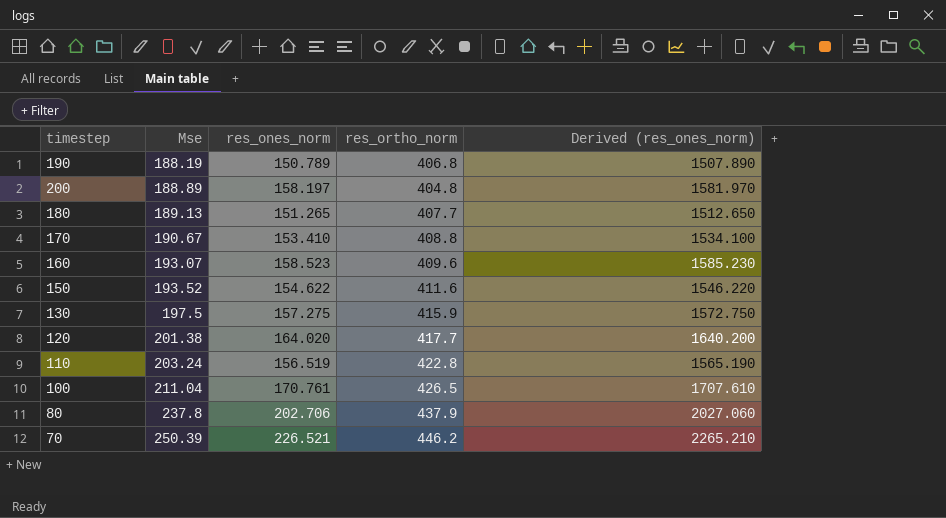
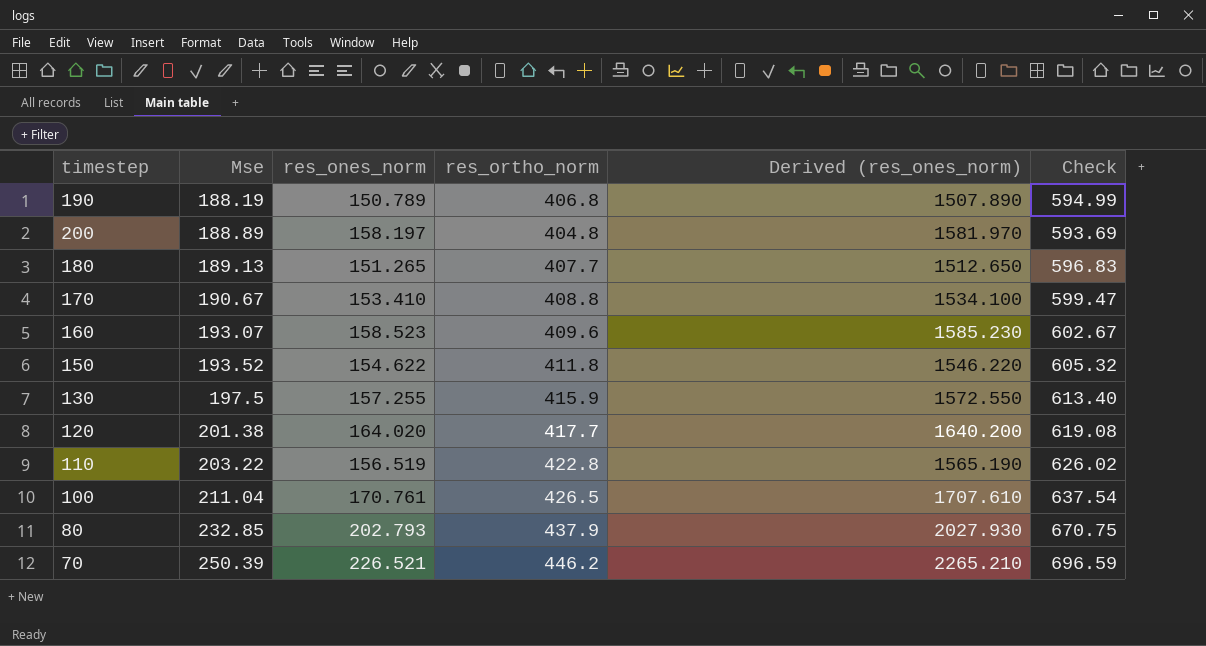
column Check | formula: none -> [Mse] + [res_ortho_norm]
150 | res_ortho_norm: 411.6 -> 411.8
130 | res_ones_norm: 157.275 -> 157.255
130 | Derived (res_ones_norm): 1572.750 -> 1572.550
110 | Mse: 203.24 -> 203.22
80 | Mse: 237.8 -> 232.85
80 | res_ones_norm: 202.706 -> 202.793
80 | Derived (res_ones_norm): 2027.060 -> 2027.930

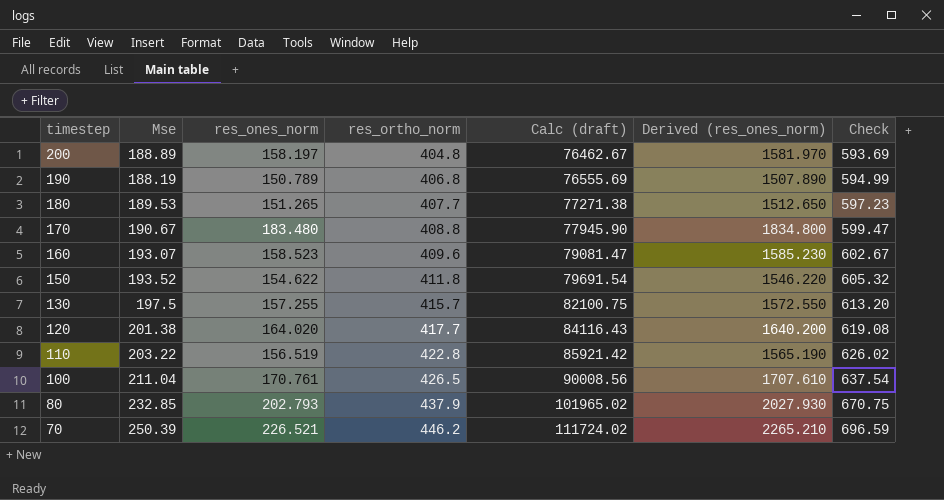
row order: Mse ascending -> timestep descending
column Calc (draft) | formula: none -> [Mse] * [res_ortho_norm]
180 | Mse: 189.13 -> 189.53
180 | Check: 596.83 -> 597.23
170 | res_ones_norm: 153.410 -> 183.480
170 | Derived (res_ones_norm): 1534.100 -> 1834.800
130 | res_ortho_norm: 415.9 -> 415.7
130 | Check: 613.40 -> 613.20

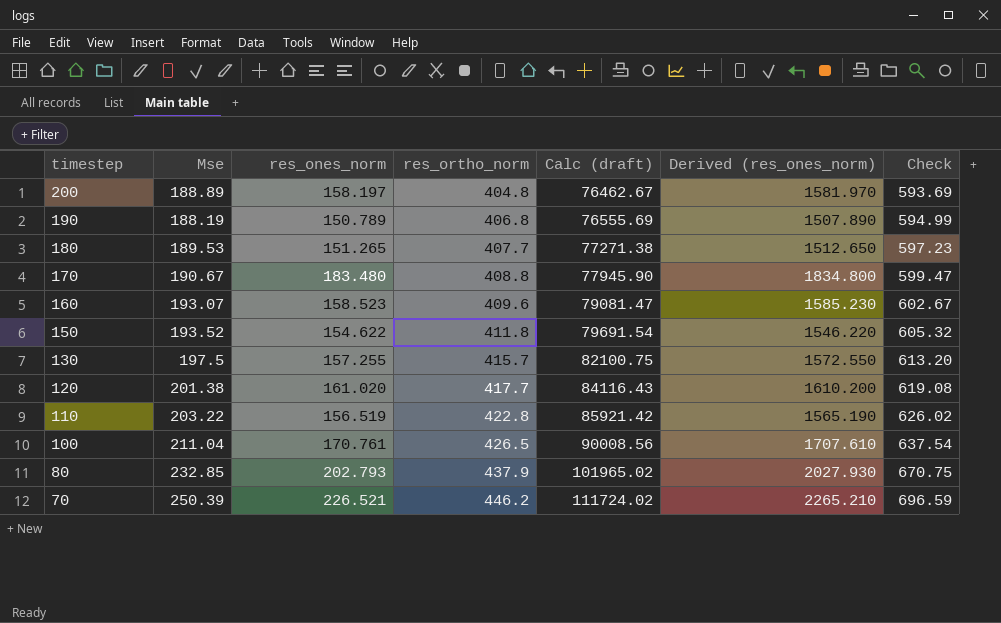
120 | res_ones_norm: 164.020 -> 161.020
120 | Derived (res_ones_norm): 1640.200 -> 1610.200

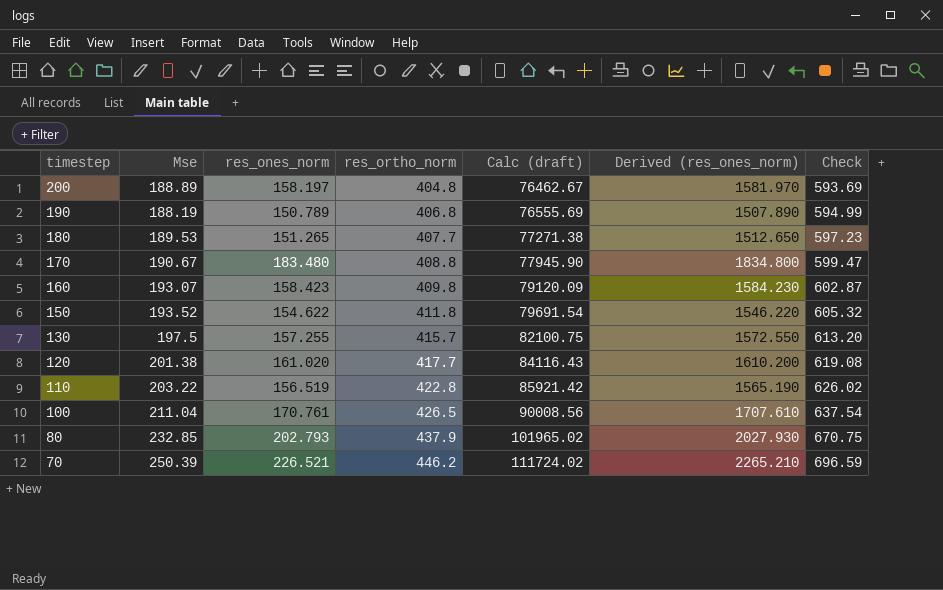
160 | res_ones_norm: 158.523 -> 158.423
160 | res_ortho_norm: 409.6 -> 409.8
160 | Calc (draft): 79081.47 -> 79120.09
160 | Derived (res_ones_norm): 1585.230 -> 1584.230
160 | Check: 602.67 -> 602.87

